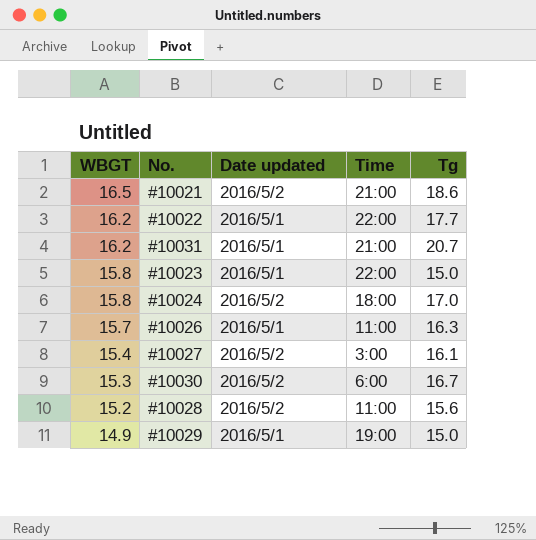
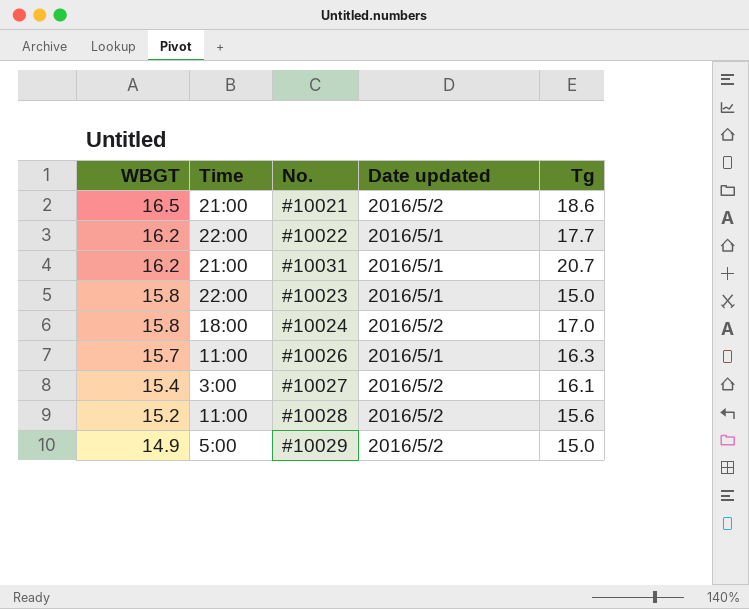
column Time | position: 4 -> 2
row #10030: 15.3 | 2016/5/2 | 6:00 | 16.7 -> none
#10029 | Time: 19:00 -> 5:00
#10029 | Date updated: 2016/5/1 -> 2016/5/2

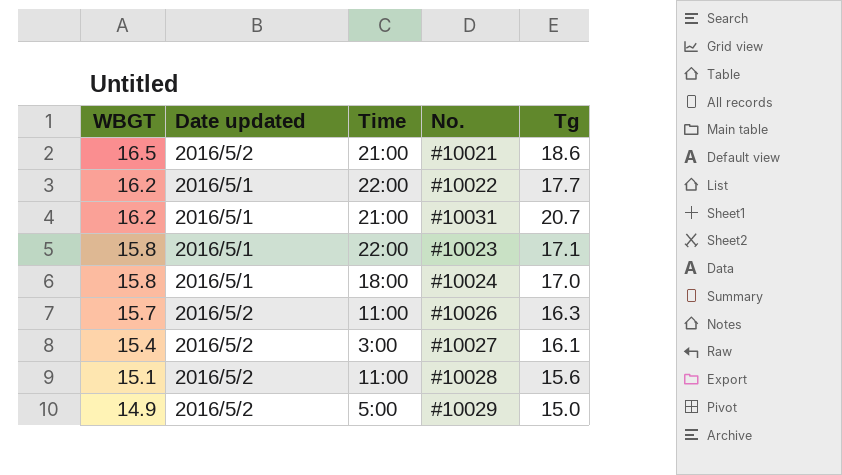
column Date updated | position: 4 -> 2
#10023 | Tg: 15.0 -> 17.1
#10024 | Date updated: 2016/5/2 -> 2016/5/1
#10026 | Date updated: 2016/5/1 -> 2016/5/2
#10028 | WBGT: 15.2 -> 15.1

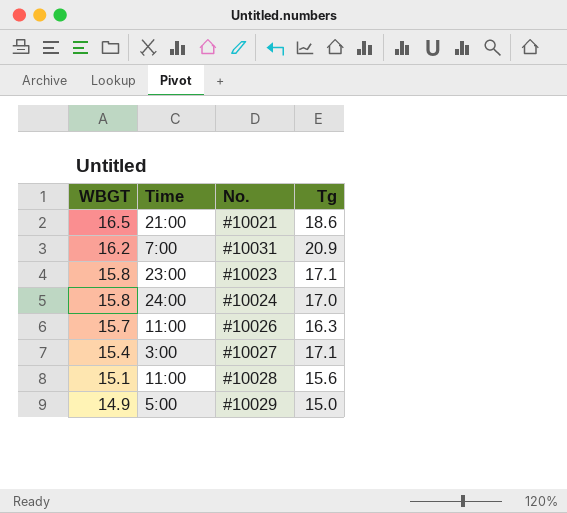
column Date updated | position: 2 -> none
row #10022: 16.2 | 2016/5/1 | 22:00 | 17.7 -> none
#10031 | Time: 21:00 -> 7:00
#10031 | Tg: 20.7 -> 20.9
#10023 | Time: 22:00 -> 23:00
#10024 | Time: 18:00 -> 24:00
#10027 | Tg: 16.1 -> 17.1

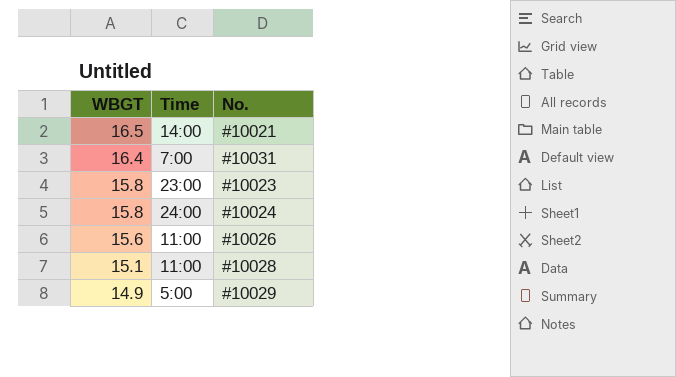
column Tg | position: 4 -> none
row #10027: 15.4 | 3:00 | 17.1 -> none
#10021 | Time: 21:00 -> 14:00
#10031 | WBGT: 16.2 -> 16.4
#10026 | WBGT: 15.7 -> 15.6

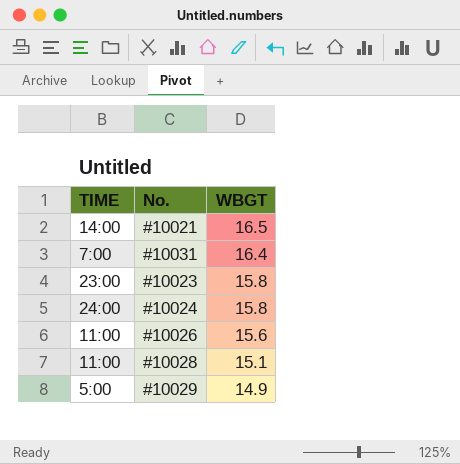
column name: Time -> TIME
column WBGT | position: 1 -> 3

